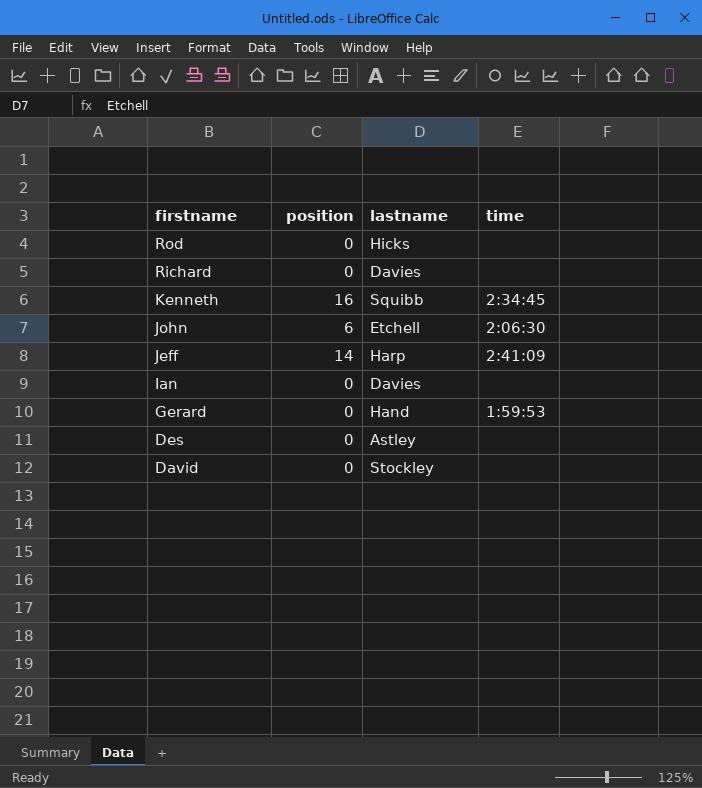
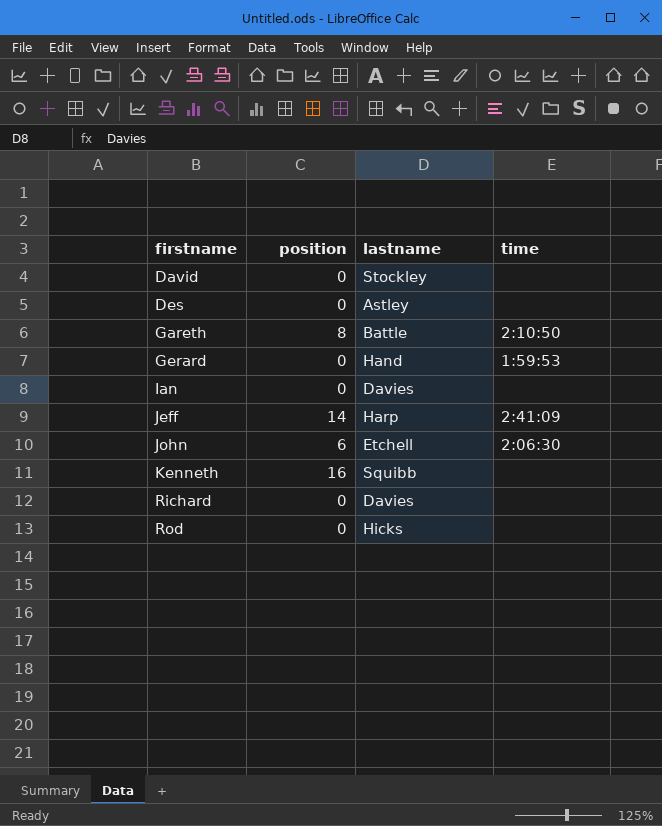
row order: firstname descending -> firstname ascending
row Gareth: none -> 8 | Battle | 2:10:50
Kenneth | time: 2:34:45 -> none

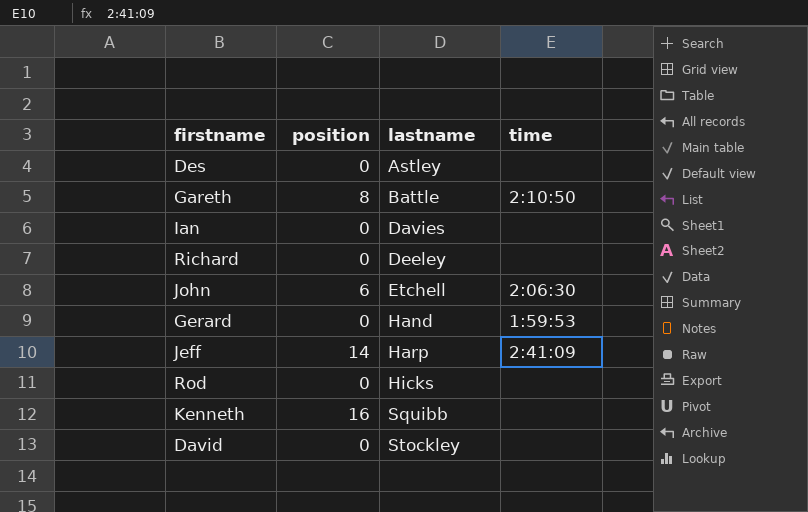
row order: firstname ascending -> lastname ascending
Richard | lastname: Davies -> Deeley

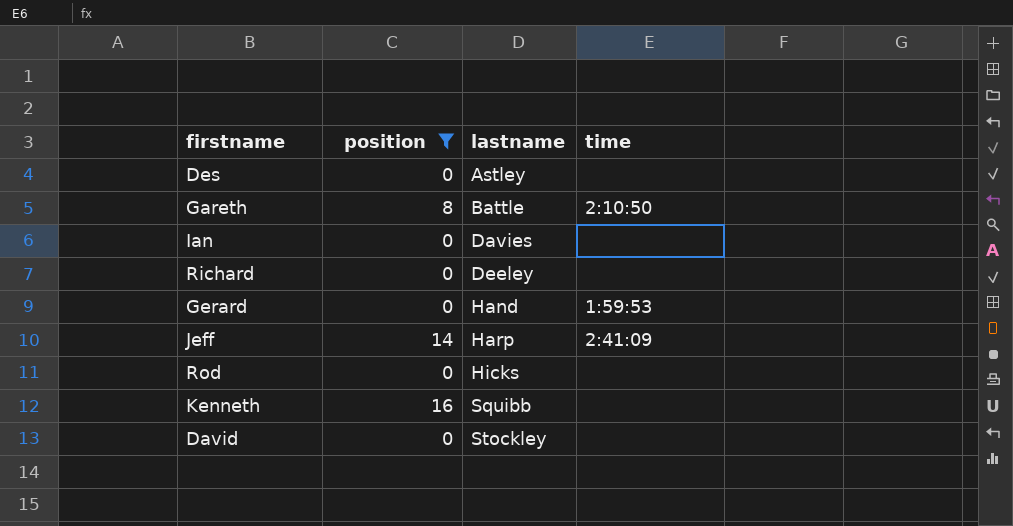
filter: none -> position != 6

